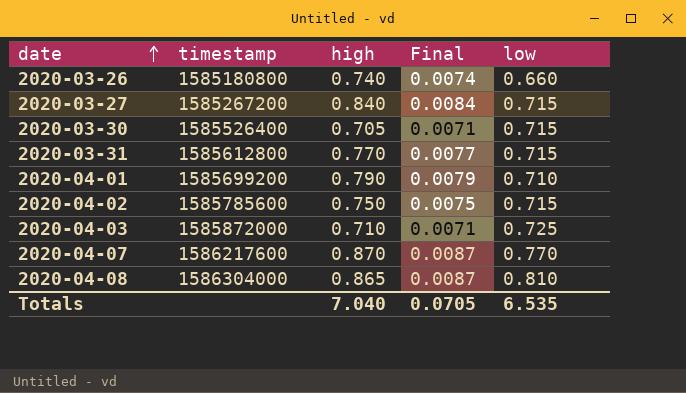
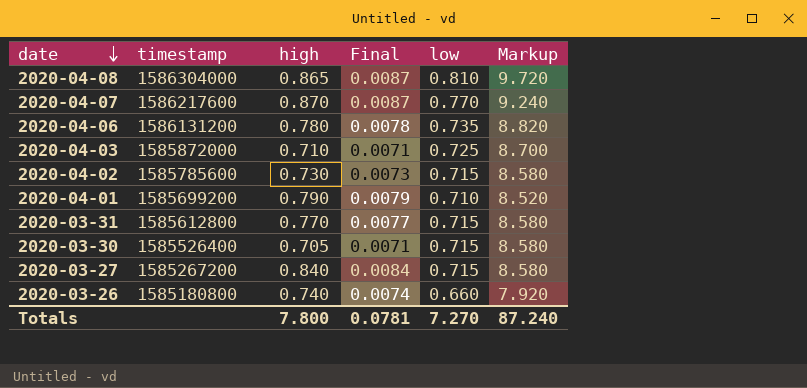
row order: date ascending -> date descending
column Markup | formula: none -> [low] * 12
row 2020-04-06: none -> 1586131200 | 0.780 | 0.0078 | 0.735 | 8.820
2020-04-02 | high: 0.750 -> 0.730
2020-04-02 | Final: 0.0075 -> 0.0073
Totals | high: 7.040 -> 7.800
Totals | Final: 0.0705 -> 0.0781
Totals | low: 6.535 -> 7.270

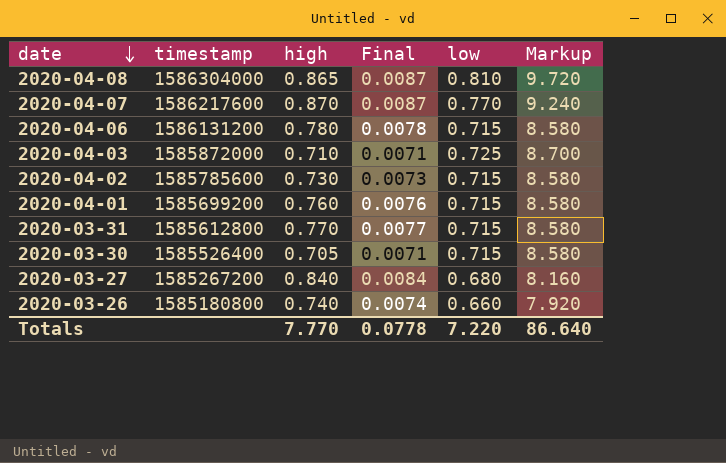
2020-04-06 | low: 0.735 -> 0.715
2020-04-06 | Markup: 8.820 -> 8.580
2020-04-01 | high: 0.790 -> 0.760
2020-04-01 | Final: 0.0079 -> 0.0076
2020-04-01 | low: 0.710 -> 0.715
2020-04-01 | Markup: 8.520 -> 8.580
2020-03-27 | low: 0.715 -> 0.680
2020-03-27 | Markup: 8.580 -> 8.160
Totals | high: 7.800 -> 7.770
Totals | Final: 0.0781 -> 0.0778
Totals | low: 7.270 -> 7.220
Totals | Markup: 87.240 -> 86.640

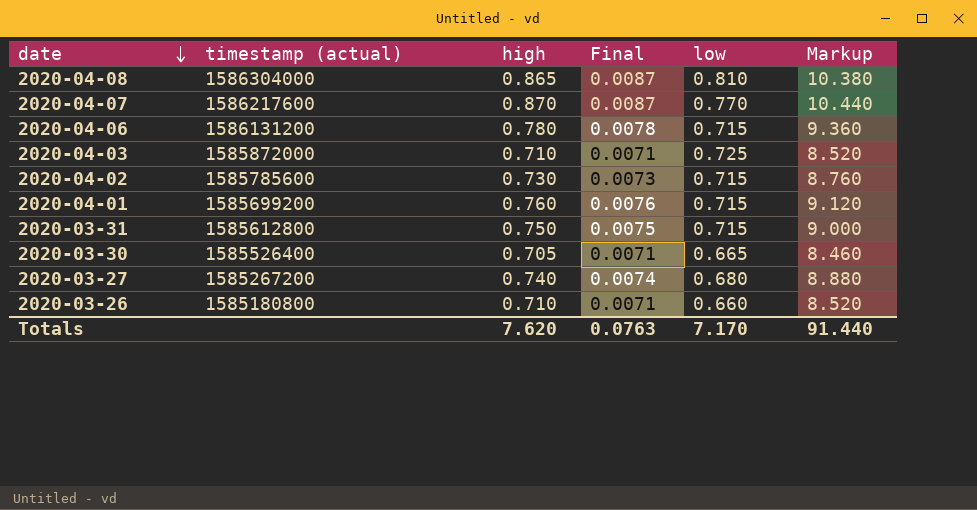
column name: timestamp -> timestamp (actual)
column Markup | formula: [low] * 12 -> [high] * 12
2020-03-31 | high: 0.770 -> 0.750
2020-03-31 | Final: 0.0077 -> 0.0075
2020-03-30 | low: 0.715 -> 0.665
2020-03-27 | high: 0.840 -> 0.740
2020-03-27 | Final: 0.0084 -> 0.0074
2020-03-26 | high: 0.740 -> 0.710
2020-03-26 | Final: 0.0074 -> 0.0071
Totals | high: 7.770 -> 7.620
Totals | Final: 0.0778 -> 0.0763
Totals | low: 7.220 -> 7.170
Totals | Markup: 86.640 -> 91.440

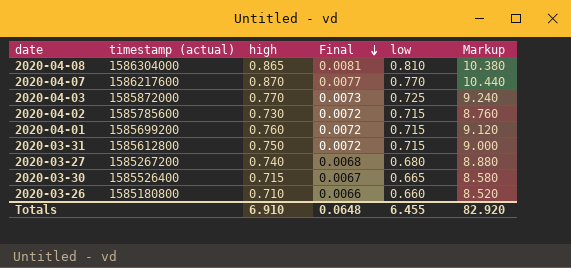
row order: date descending -> Final descending
column Final | formula: [high] * 0.01 -> [low] * 0.01
row 2020-04-06: 1586131200 | 0.780 | 0.0078 | 0.715 | 9.360 -> none
2020-04-03 | high: 0.710 -> 0.770
2020-04-03 | Markup: 8.520 -> 9.240
2020-03-30 | high: 0.705 -> 0.715
2020-03-30 | Markup: 8.460 -> 8.580
Totals | high: 7.620 -> 6.910
Totals | Final: 0.0763 -> 0.0648
Totals | low: 7.170 -> 6.455
Totals | Markup: 91.440 -> 82.920

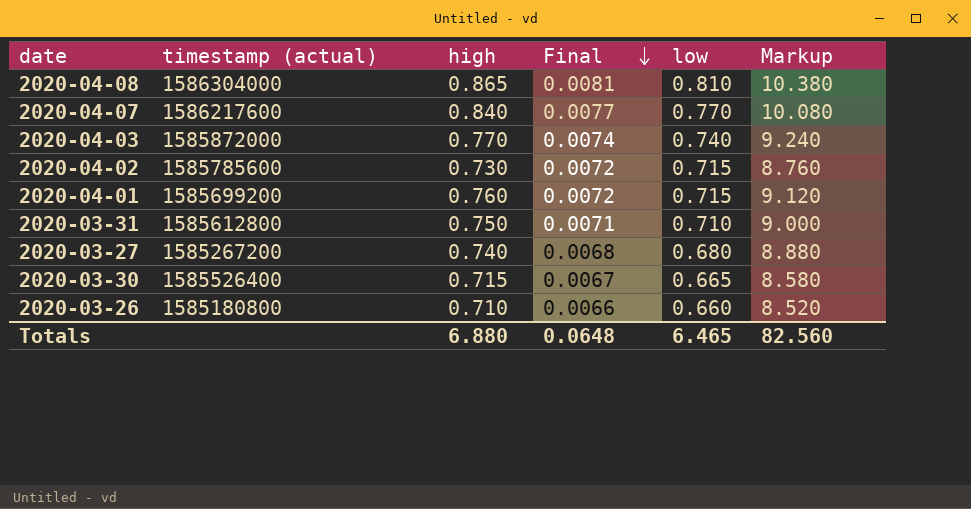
2020-04-07 | high: 0.870 -> 0.840
2020-04-07 | Markup: 10.440 -> 10.080
2020-04-03 | Final: 0.0073 -> 0.0074
2020-04-03 | low: 0.725 -> 0.740
2020-03-31 | Final: 0.0072 -> 0.0071
2020-03-31 | low: 0.715 -> 0.710
Totals | high: 6.910 -> 6.880
Totals | low: 6.455 -> 6.465
Totals | Markup: 82.920 -> 82.560

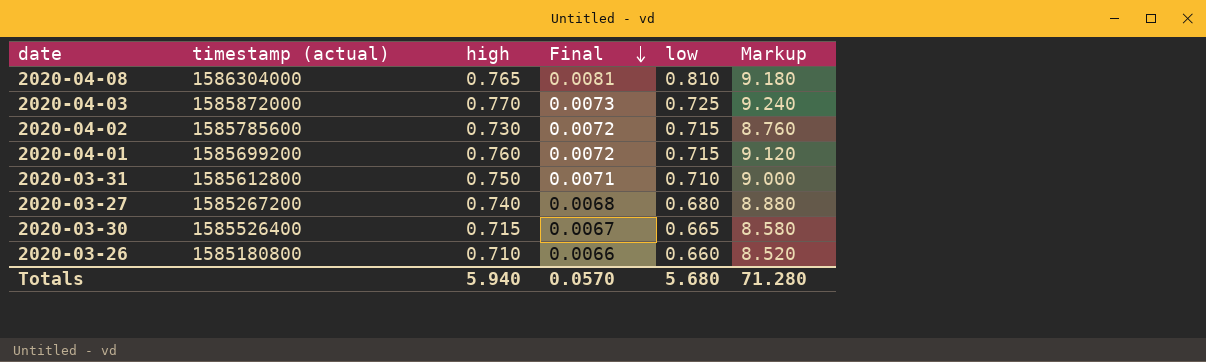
row 2020-04-07: 1586217600 | 0.840 | 0.0077 | 0.770 | 10.080 -> none
2020-04-08 | high: 0.865 -> 0.765
2020-04-08 | Markup: 10.380 -> 9.180
2020-04-03 | Final: 0.0074 -> 0.0073
2020-04-03 | low: 0.740 -> 0.725
Totals | high: 6.880 -> 5.940
Totals | Final: 0.0648 -> 0.0570
Totals | low: 6.465 -> 5.680
Totals | Markup: 82.560 -> 71.280

